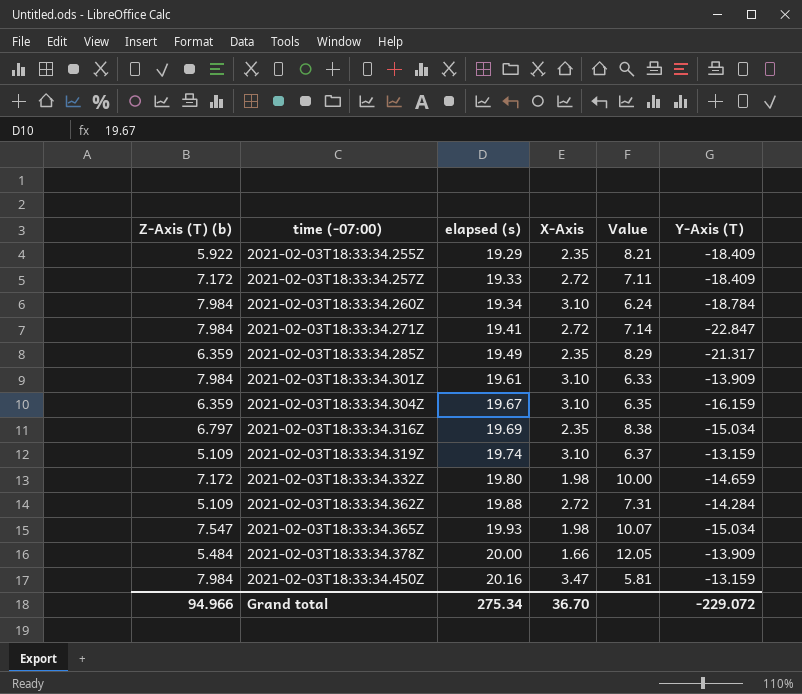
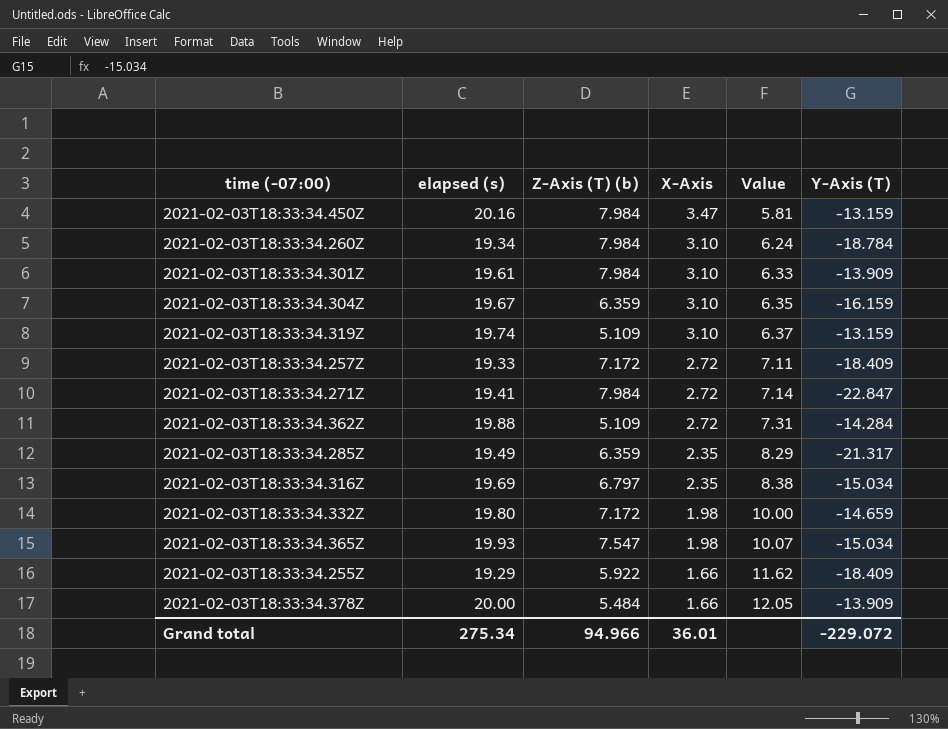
row order: time (-07:00) ascending -> X-Axis descending
column Z-Axis (T) (b) | position: 1 -> 3
2021-02-03T18:33:34.255Z | X-Axis: 2.35 -> 1.66
2021-02-03T18:33:34.255Z | Value: 8.21 -> 11.62
Grand total | X-Axis: 36.70 -> 36.01

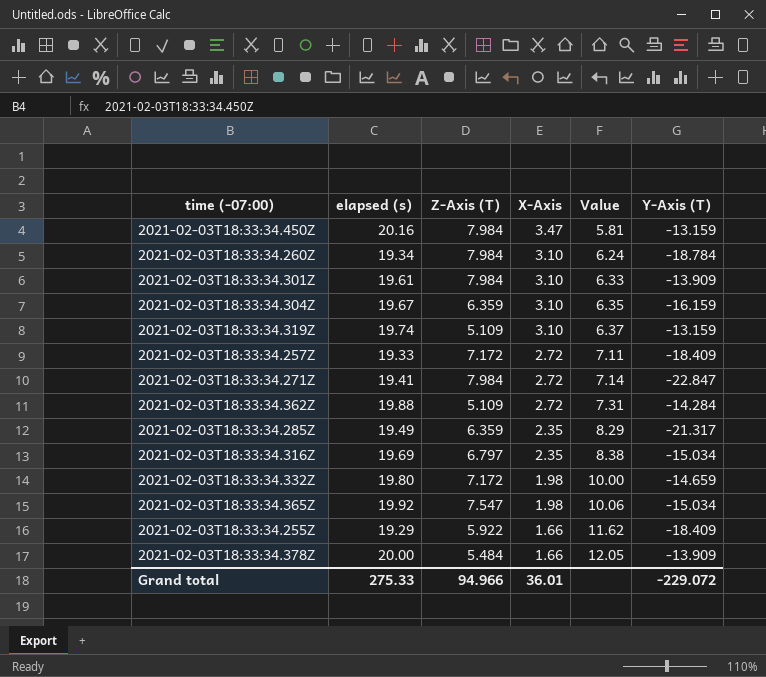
column name: Z-Axis (T) (b) -> Z-Axis (T)
2021-02-03T18:33:34.365Z | elapsed (s): 19.93 -> 19.92
2021-02-03T18:33:34.365Z | Value: 10.07 -> 10.06
Grand total | elapsed (s): 275.34 -> 275.33

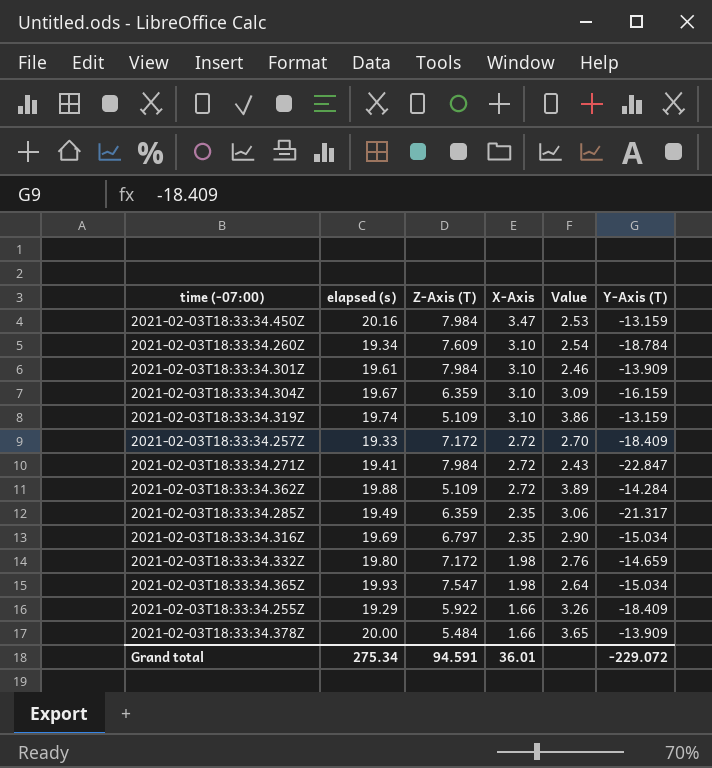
column Value | formula: [elapsed (s)] / [X-Axis] -> [elapsed (s)] / [Z-Axis (T)]
2021-02-03T18:33:34.260Z | Z-Axis (T): 7.984 -> 7.609
2021-02-03T18:33:34.365Z | elapsed (s): 19.92 -> 19.93
Grand total | elapsed (s): 275.33 -> 275.34
Grand total | Z-Axis (T): 94.966 -> 94.591

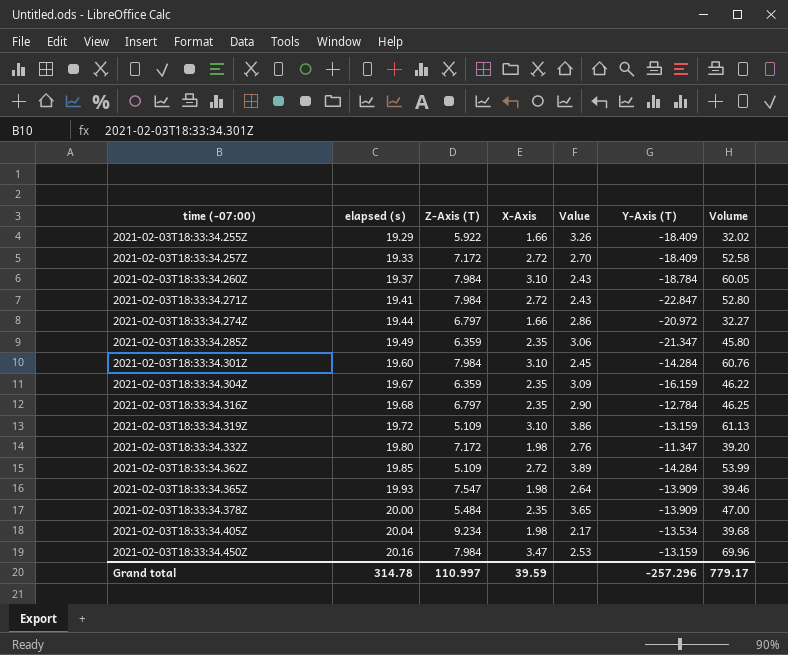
row order: X-Axis descending -> time (-07:00) ascending
column Volume | formula: none -> [elapsed (s)] * [X-Axis]
2021-02-03T18:33:34.260Z | elapsed (s): 19.34 -> 19.37
2021-02-03T18:33:34.260Z | Z-Axis (T): 7.609 -> 7.984
2021-02-03T18:33:34.260Z | Value: 2.54 -> 2.43
row 2021-02-03T18:33:34.274Z: none -> 19.44 | 6.797 | 1.66 | 2.86 | -20.972 | 32.27
2021-02-03T18:33:34.285Z | Y-Axis (T): -21.317 -> -21.347
2021-02-03T18:33:34.301Z | elapsed (s): 19.61 -> 19.60
2021-02-03T18:33:34.301Z | Value: 2.46 -> 2.45
2021-02-03T18:33:34.301Z | Y-Axis (T): -13.909 -> -14.284
2021-02-03T18:33:34.304Z | X-Axis: 3.10 -> 2.35
2021-02-03T18:33:34.316Z | elapsed (s): 19.69 -> 19.68
2021-02-03T18:33:34.316Z | Y-Axis (T): -15.034 -> -12.784
2021-02-03T18:33:34.319Z | elapsed (s): 19.74 -> 19.72
2021-02-03T18:33:34.332Z | Y-Axis (T): -14.659 -> -11.347
2021-02-03T18:33:34.362Z | elapsed (s): 19.88 -> 19.85
2021-02-03T18:33:34.365Z | Y-Axis (T): -15.034 -> -13.909
2021-02-03T18:33:34.378Z | X-Axis: 1.66 -> 2.35
row 2021-02-03T18:33:34.405Z: none -> 20.04 | 9.234 | 1.98 | 2.17 | -13.534 | 39.68
Grand total | elapsed (s): 275.34 -> 314.78
Grand total | Z-Axis (T): 94.591 -> 110.997
Grand total | X-Axis: 36.01 -> 39.59
Grand total | Y-Axis (T): -229.072 -> -257.296

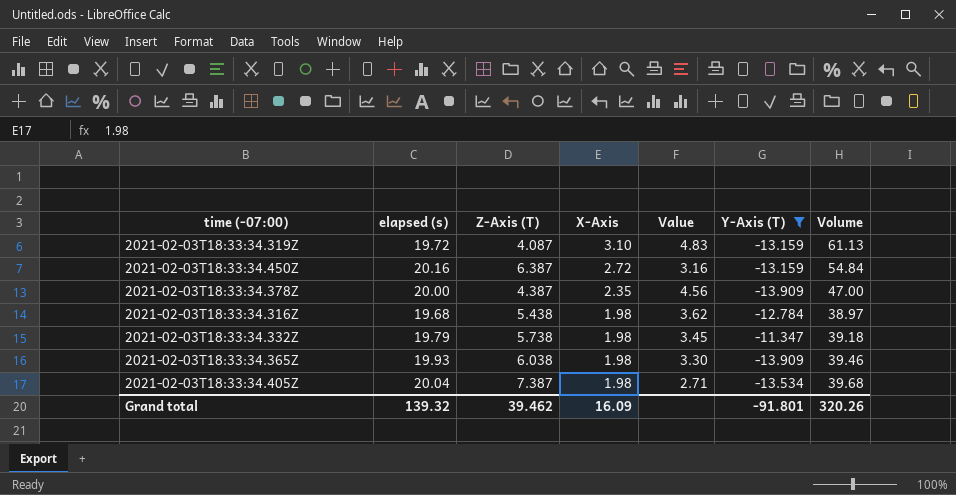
filter: none -> Y-Axis (T) >= -13.909
row order: time (-07:00) ascending -> X-Axis descending
2021-02-03T18:33:34.319Z | Z-Axis (T): 5.109 -> 4.087
2021-02-03T18:33:34.319Z | Value: 3.86 -> 4.83
2021-02-03T18:33:34.450Z | Z-Axis (T): 7.984 -> 6.387
2021-02-03T18:33:34.450Z | X-Axis: 3.47 -> 2.72
2021-02-03T18:33:34.450Z | Value: 2.53 -> 3.16
2021-02-03T18:33:34.450Z | Volume: 69.96 -> 54.84
2021-02-03T18:33:34.378Z | Z-Axis (T): 5.484 -> 4.387
2021-02-03T18:33:34.378Z | Value: 3.65 -> 4.56
2021-02-03T18:33:34.316Z | Z-Axis (T): 6.797 -> 5.438
2021-02-03T18:33:34.316Z | X-Axis: 2.35 -> 1.98
2021-02-03T18:33:34.316Z | Value: 2.90 -> 3.62
2021-02-03T18:33:34.316Z | Volume: 46.25 -> 38.97
2021-02-03T18:33:34.332Z | elapsed (s): 19.80 -> 19.79
2021-02-03T18:33:34.332Z | Z-Axis (T): 7.172 -> 5.738
2021-02-03T18:33:34.332Z | Value: 2.76 -> 3.45
2021-02-03T18:33:34.332Z | Volume: 39.20 -> 39.18
2021-02-03T18:33:34.365Z | Z-Axis (T): 7.547 -> 6.038
2021-02-03T18:33:34.365Z | Value: 2.64 -> 3.30
2021-02-03T18:33:34.405Z | Z-Axis (T): 9.234 -> 7.387
2021-02-03T18:33:34.405Z | Value: 2.17 -> 2.71
Grand total | elapsed (s): 314.78 -> 139.32
Grand total | Z-Axis (T): 110.997 -> 39.462
Grand total | X-Axis: 39.59 -> 16.09
Grand total | Y-Axis (T): -257.296 -> -91.801
Grand total | Volume: 779.17 -> 320.26

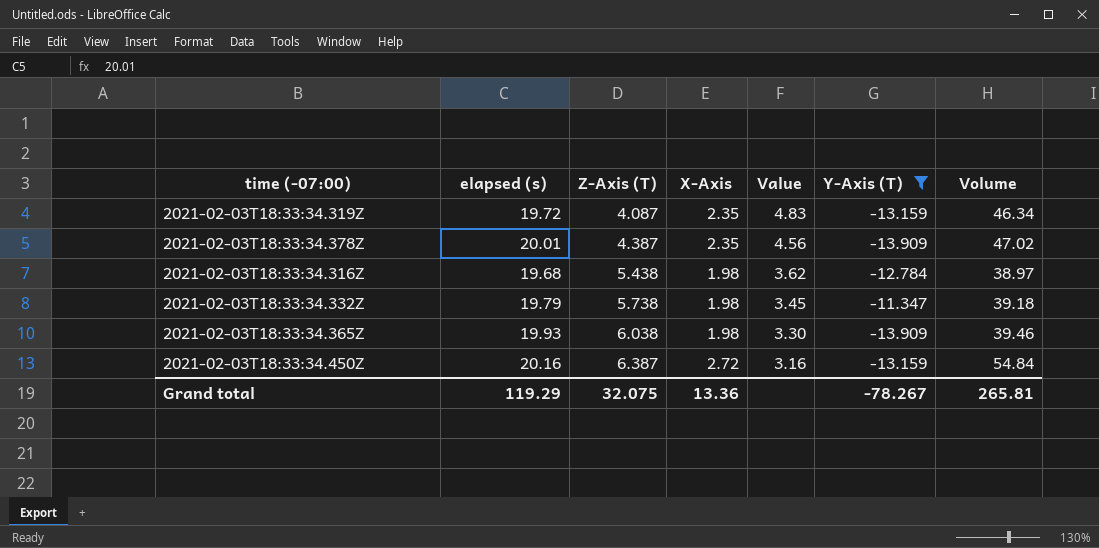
row order: X-Axis descending -> Z-Axis (T) ascending
row 2021-02-03T18:33:34.405Z: 20.04 | 7.387 | 1.98 | 2.71 | -13.534 | 39.68 -> none
2021-02-03T18:33:34.319Z | X-Axis: 3.10 -> 2.35
2021-02-03T18:33:34.319Z | Volume: 61.13 -> 46.34
2021-02-03T18:33:34.378Z | elapsed (s): 20.00 -> 20.01
2021-02-03T18:33:34.378Z | Volume: 47.00 -> 47.02
Grand total | elapsed (s): 139.32 -> 119.29
Grand total | Z-Axis (T): 39.462 -> 32.075
Grand total | X-Axis: 16.09 -> 13.36
Grand total | Y-Axis (T): -91.801 -> -78.267
Grand total | Volume: 320.26 -> 265.81

